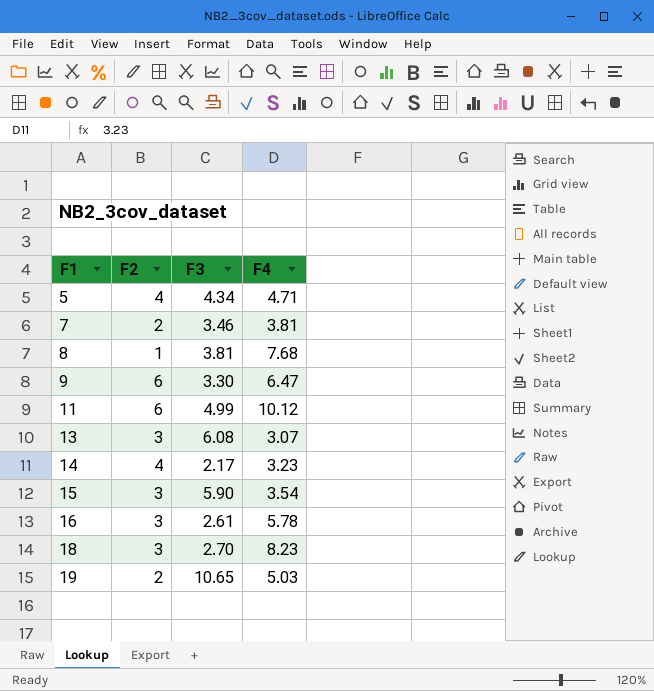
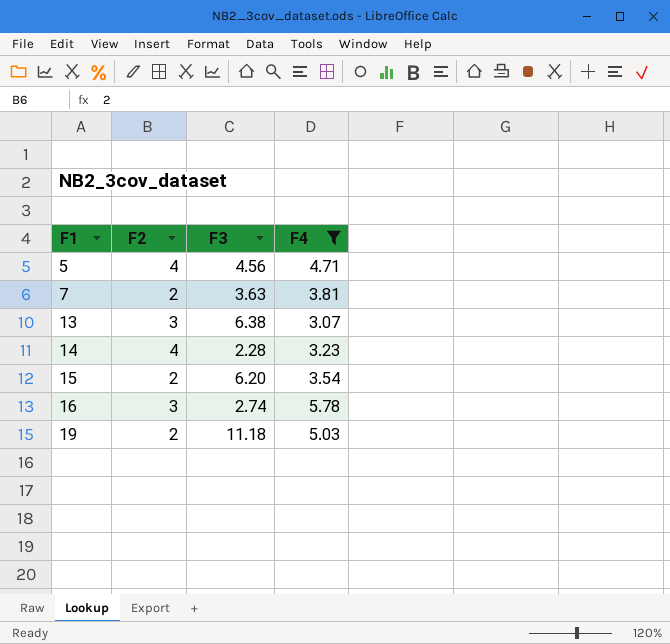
filter: none -> F4 <= 5.78
5 | F3: 4.34 -> 4.56
7 | F3: 3.46 -> 3.63
13 | F3: 6.08 -> 6.38
14 | F3: 2.17 -> 2.28
15 | F2: 3 -> 2
15 | F3: 5.90 -> 6.20
16 | F3: 2.61 -> 2.74
19 | F3: 10.65 -> 11.18

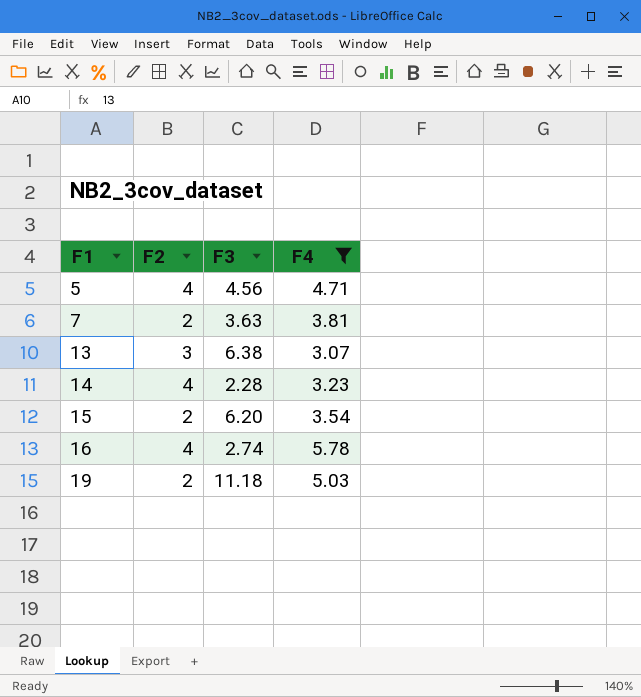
16 | F2: 3 -> 4

